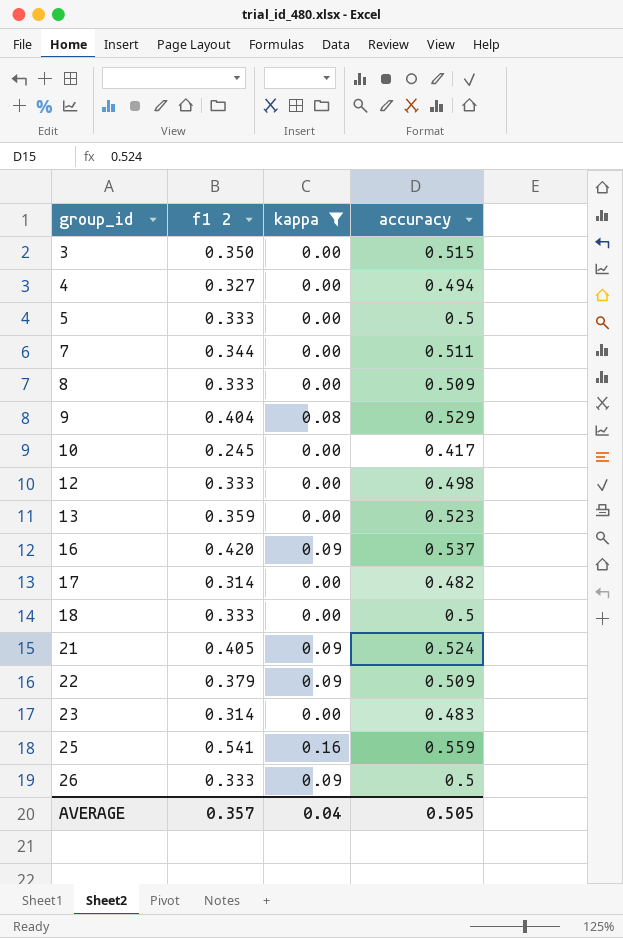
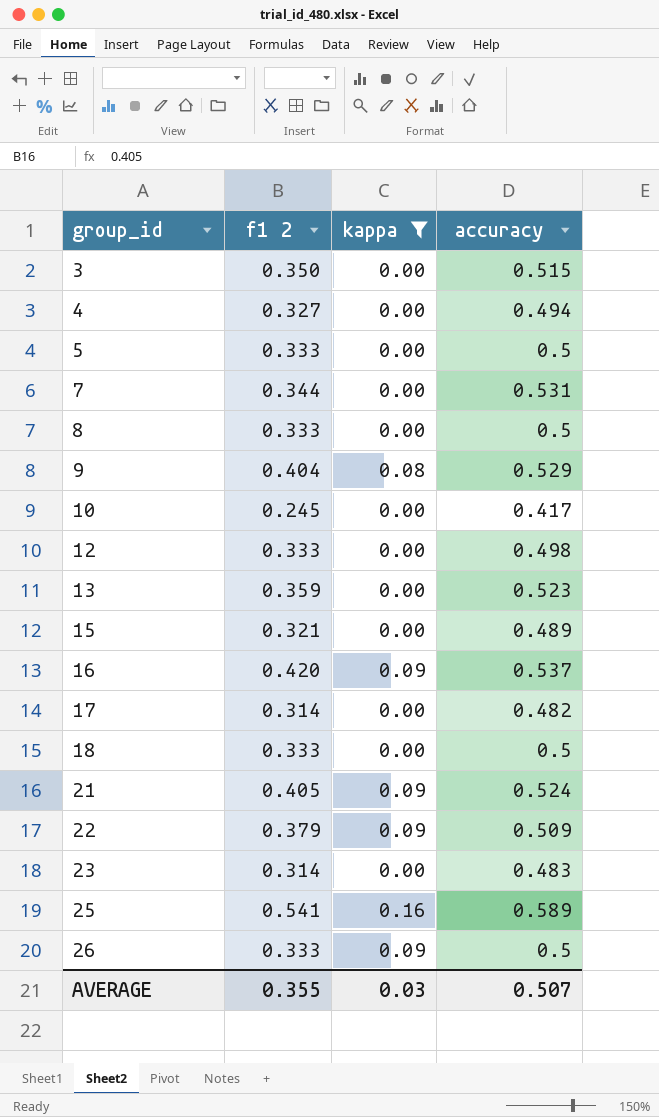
7 | accuracy: 0.511 -> 0.531
8 | accuracy: 0.509 -> 0.5
row 15: none -> 0.321 | 0.00 | 0.489
25 | accuracy: 0.559 -> 0.589
AVERAGE | f1 2: 0.357 -> 0.355
AVERAGE | kappa: 0.04 -> 0.03
AVERAGE | accuracy: 0.505 -> 0.507

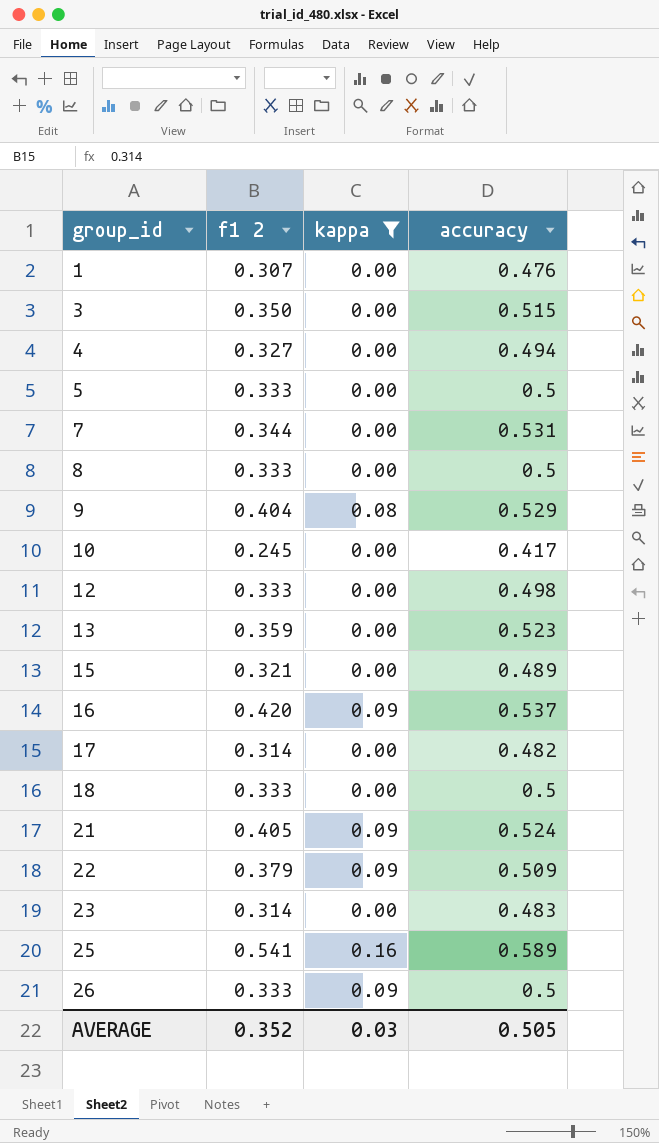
row 1: none -> 0.307 | 0.00 | 0.476
AVERAGE | f1 2: 0.355 -> 0.352
AVERAGE | accuracy: 0.507 -> 0.505

